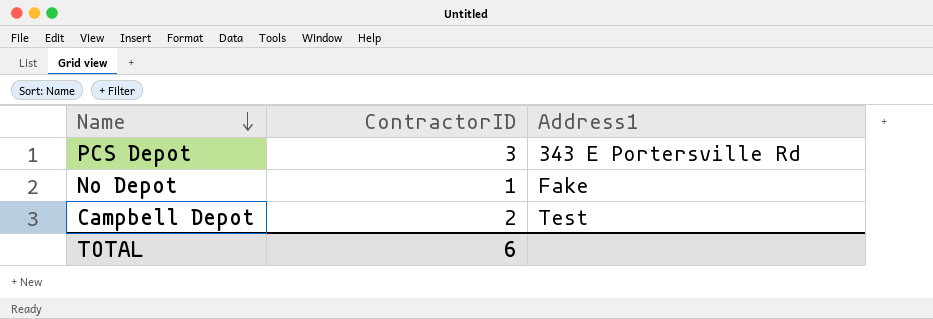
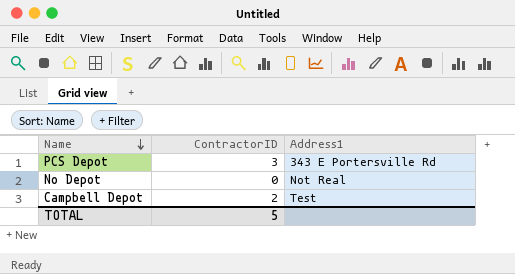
No Depot | ContractorID: 1 -> 0
No Depot | Address1: Fake -> Not Real
TOTAL | ContractorID: 6 -> 5

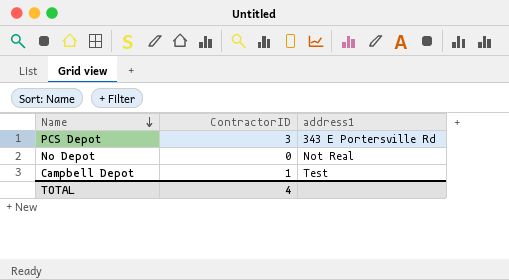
column name: Address1 -> address1
Campbell Depot | ContractorID: 2 -> 1
TOTAL | ContractorID: 5 -> 4

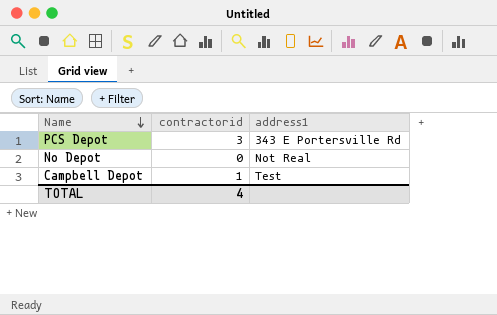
column name: ContractorID -> contractorid

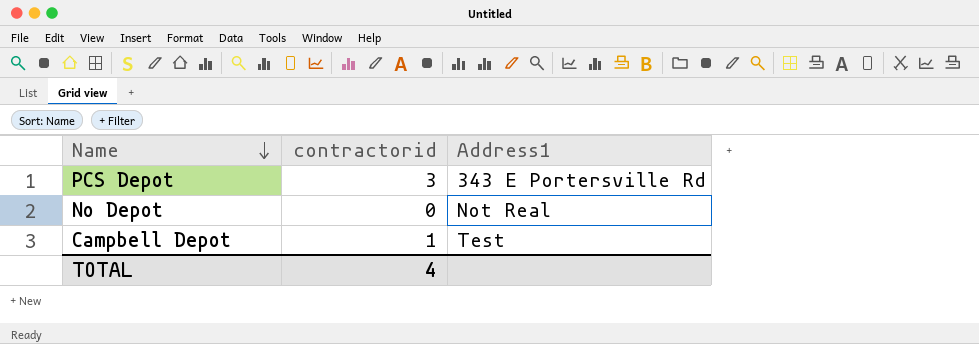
column name: address1 -> Address1

